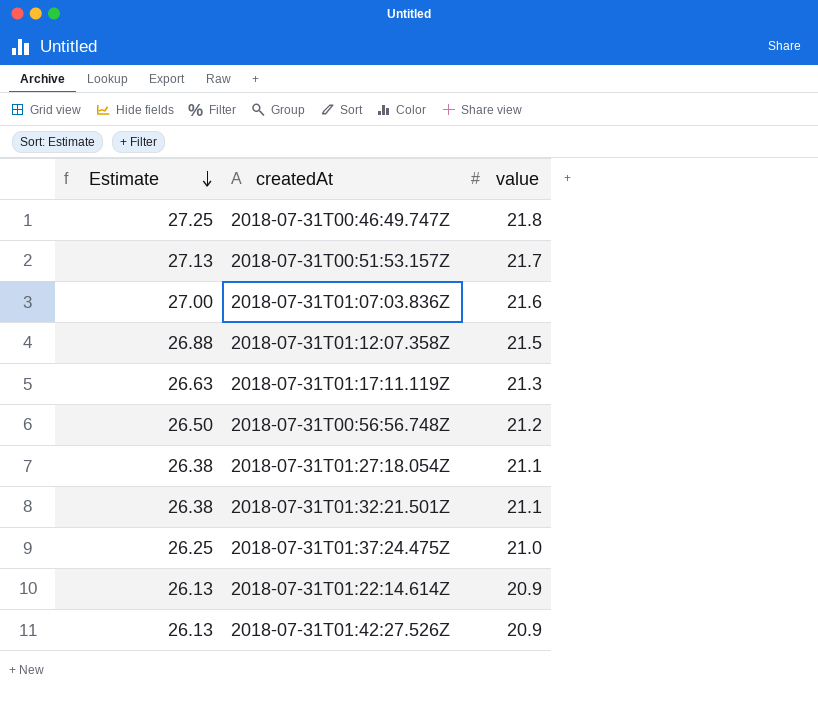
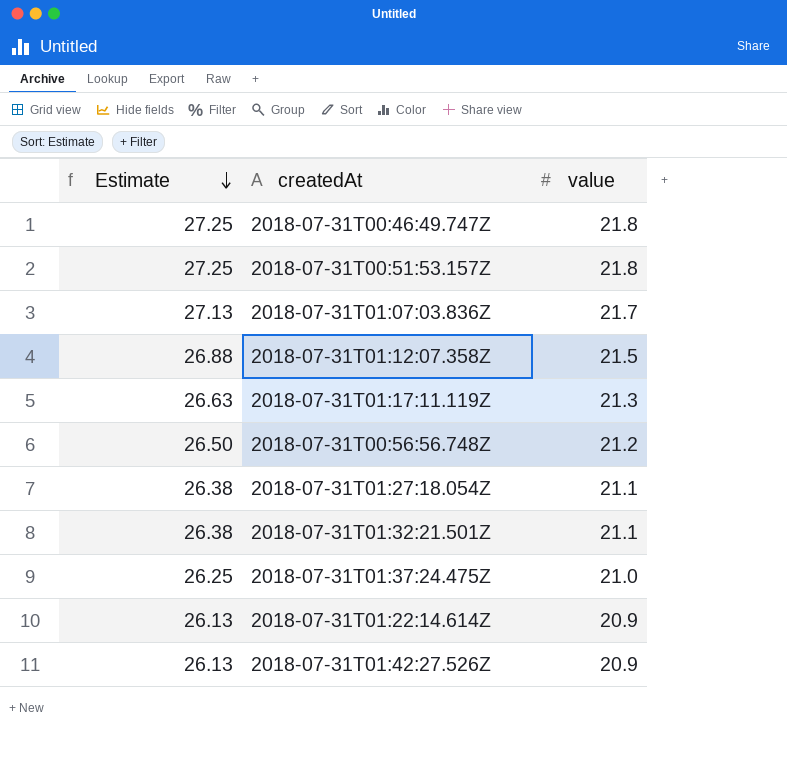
2018-07-31T00:51:53.157Z | Estimate: 27.13 -> 27.25
2018-07-31T00:51:53.157Z | value: 21.7 -> 21.8
2018-07-31T01:07:03.836Z | Estimate: 27.00 -> 27.13
2018-07-31T01:07:03.836Z | value: 21.6 -> 21.7

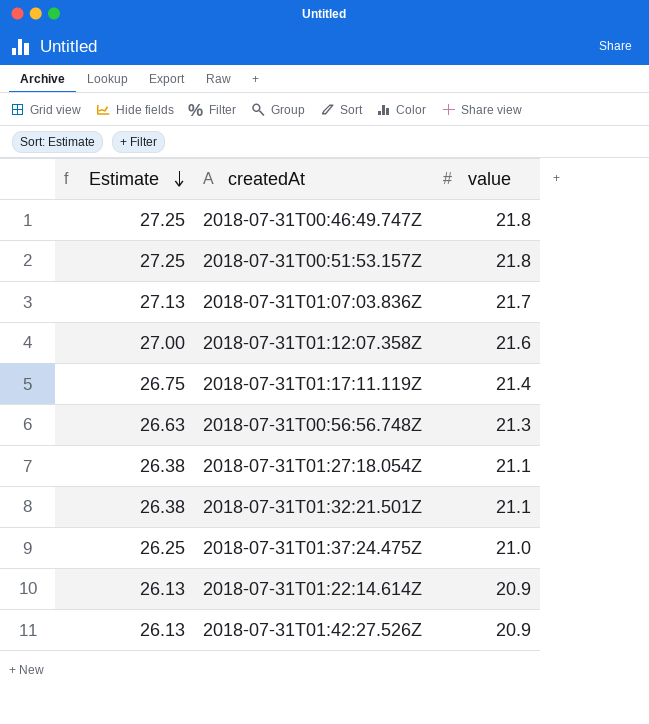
2018-07-31T01:12:07.358Z | Estimate: 26.88 -> 27.00
2018-07-31T01:12:07.358Z | value: 21.5 -> 21.6
2018-07-31T01:17:11.119Z | Estimate: 26.63 -> 26.75
2018-07-31T01:17:11.119Z | value: 21.3 -> 21.4
2018-07-31T00:56:56.748Z | Estimate: 26.50 -> 26.63
2018-07-31T00:56:56.748Z | value: 21.2 -> 21.3

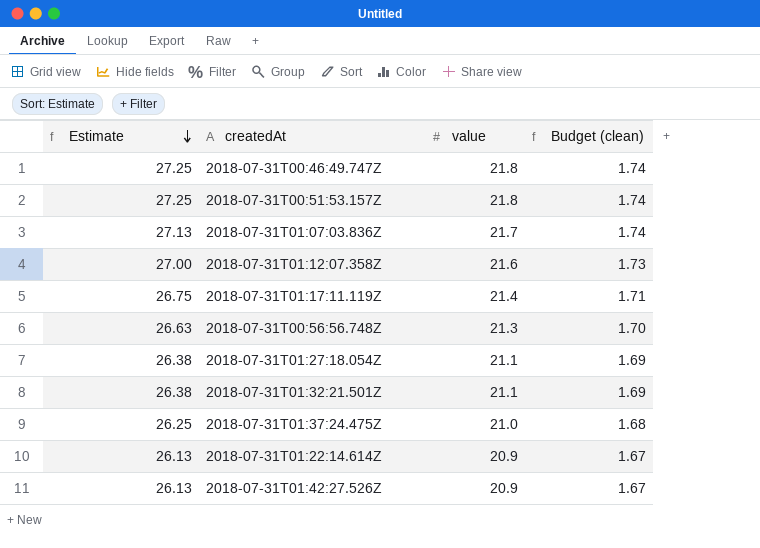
column Budget (clean) | formula: none -> [value] * 0.08

